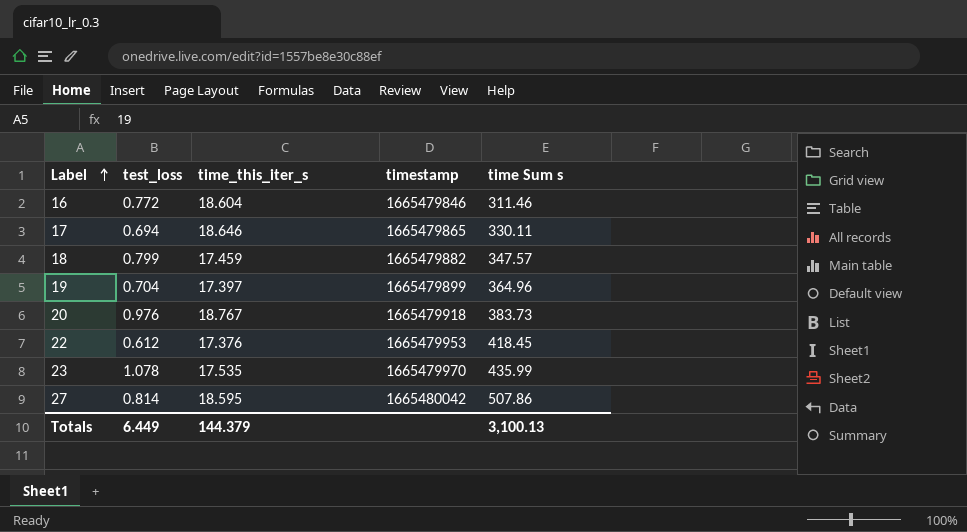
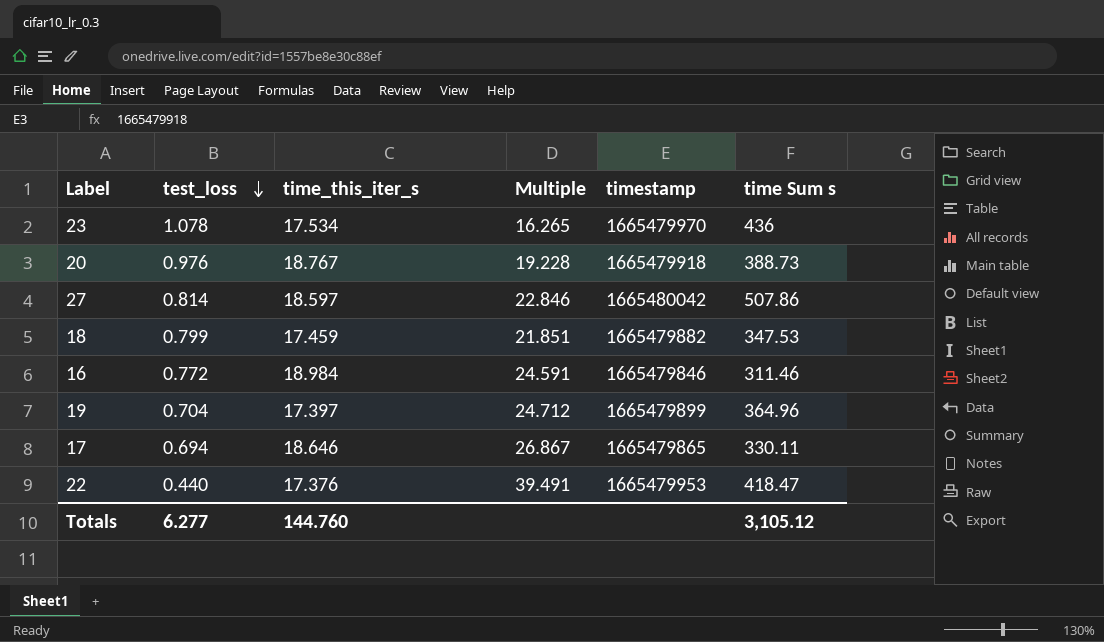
row order: Label ascending -> test_loss descending
column Multiple | formula: none -> [time_this_iter_s] / [test_loss]
23 | time_this_iter_s: 17.535 -> 17.534
23 | time Sum s: 435.99 -> 436
20 | time Sum s: 383.73 -> 388.73
27 | time_this_iter_s: 18.595 -> 18.597
18 | time Sum s: 347.57 -> 347.53
16 | time_this_iter_s: 18.604 -> 18.984
22 | test_loss: 0.612 -> 0.440
22 | time Sum s: 418.45 -> 418.47
Totals | test_loss: 6.449 -> 6.277
Totals | time_this_iter_s: 144.379 -> 144.760
Totals | time Sum s: 3,100.13 -> 3,105.12

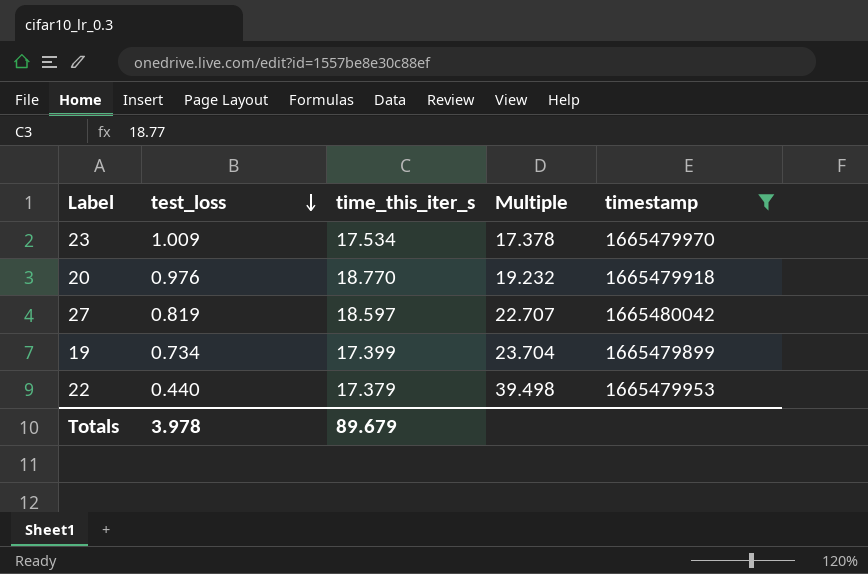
filter: none -> timestamp >= 1665479899
column time Sum s | position: 6 -> none
23 | test_loss: 1.078 -> 1.009
23 | Multiple: 16.265 -> 17.378
20 | time_this_iter_s: 18.767 -> 18.770
20 | Multiple: 19.228 -> 19.232
27 | test_loss: 0.814 -> 0.819
27 | Multiple: 22.846 -> 22.707
19 | test_loss: 0.704 -> 0.734
19 | time_this_iter_s: 17.397 -> 17.399
19 | Multiple: 24.712 -> 23.704
22 | time_this_iter_s: 17.376 -> 17.379
22 | Multiple: 39.491 -> 39.498
Totals | test_loss: 6.277 -> 3.978
Totals | time_this_iter_s: 144.760 -> 89.679

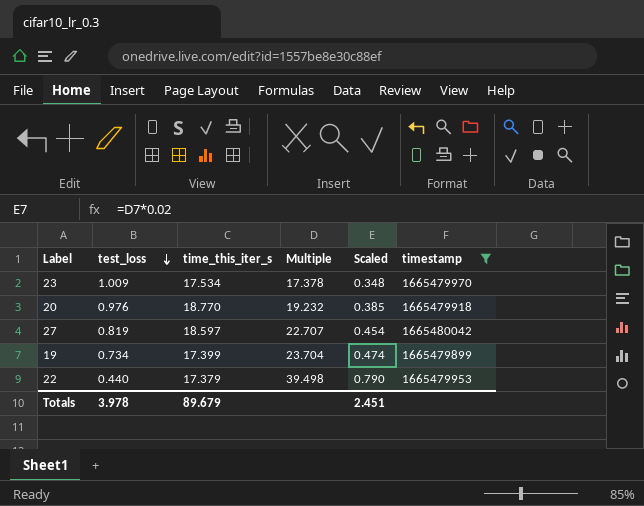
column Scaled | formula: none -> [Multiple] * 0.02

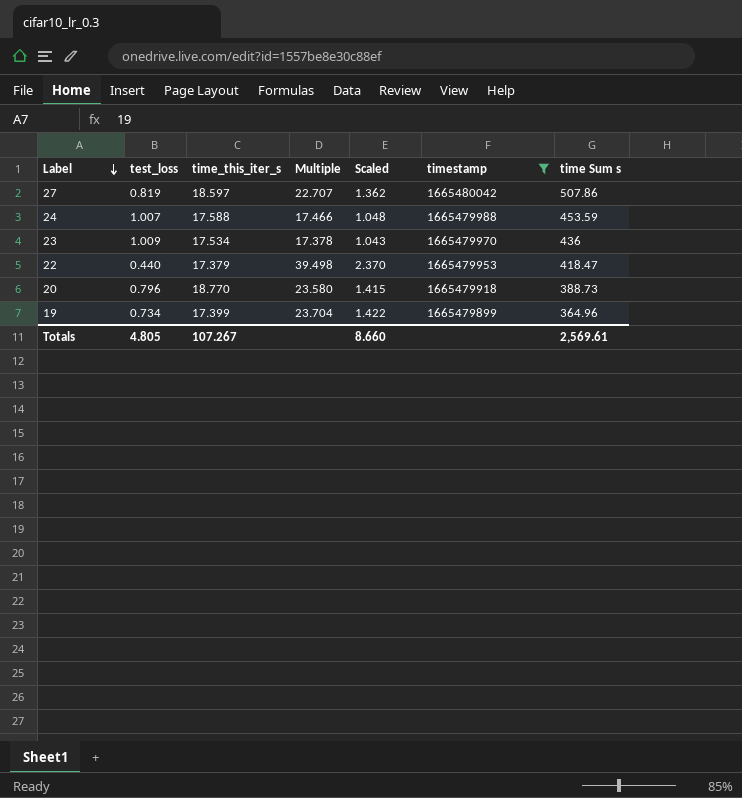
row order: test_loss descending -> Label descending
column Scaled | formula: [Multiple] * 0.02 -> [Multiple] * 0.06
column time Sum s | position: none -> 7
row 24: none -> 1.007 | 17.588 | 17.466 | 1.048 | 1665479988 | 453.59
20 | test_loss: 0.976 -> 0.796
20 | Multiple: 19.232 -> 23.580
Totals | test_loss: 3.978 -> 4.805
Totals | time_this_iter_s: 89.679 -> 107.267
Totals | Scaled: 2.451 -> 8.660

